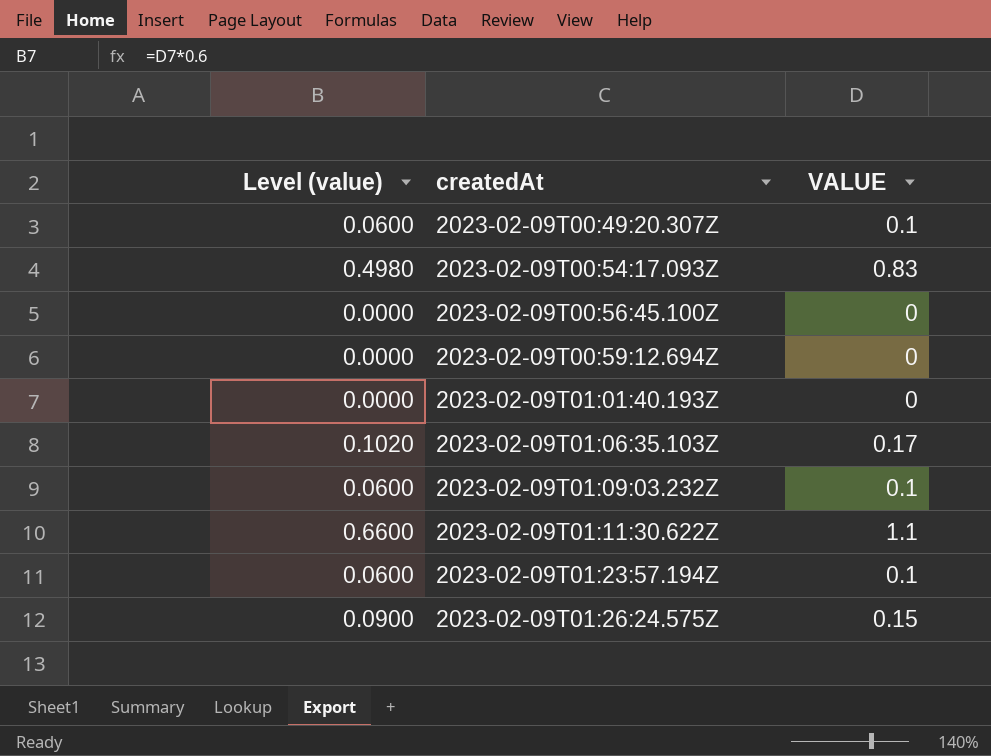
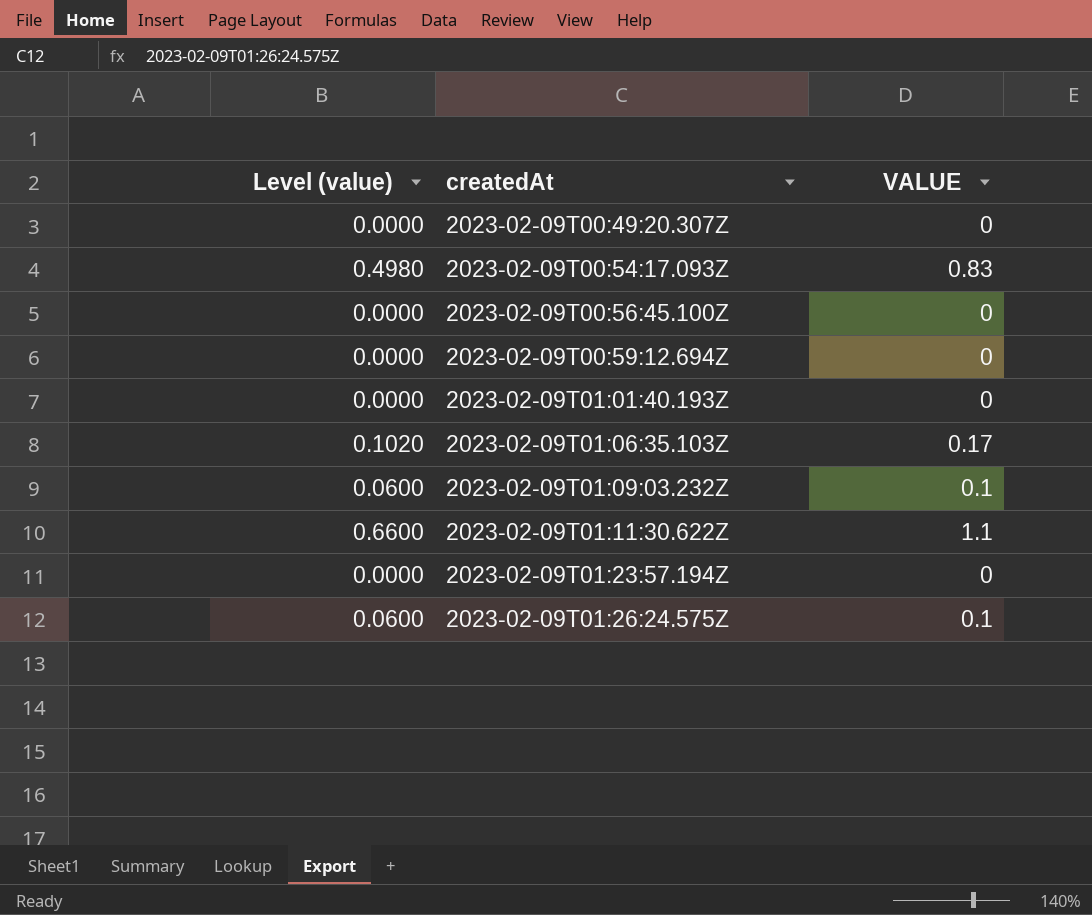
2023-02-09T00:49:20.307Z | Level (value): 0.0600 -> 0.0000
2023-02-09T00:49:20.307Z | VALUE: 0.1 -> 0
2023-02-09T01:23:57.194Z | Level (value): 0.0600 -> 0.0000
2023-02-09T01:23:57.194Z | VALUE: 0.1 -> 0
2023-02-09T01:26:24.575Z | Level (value): 0.0900 -> 0.0600
2023-02-09T01:26:24.575Z | VALUE: 0.15 -> 0.1

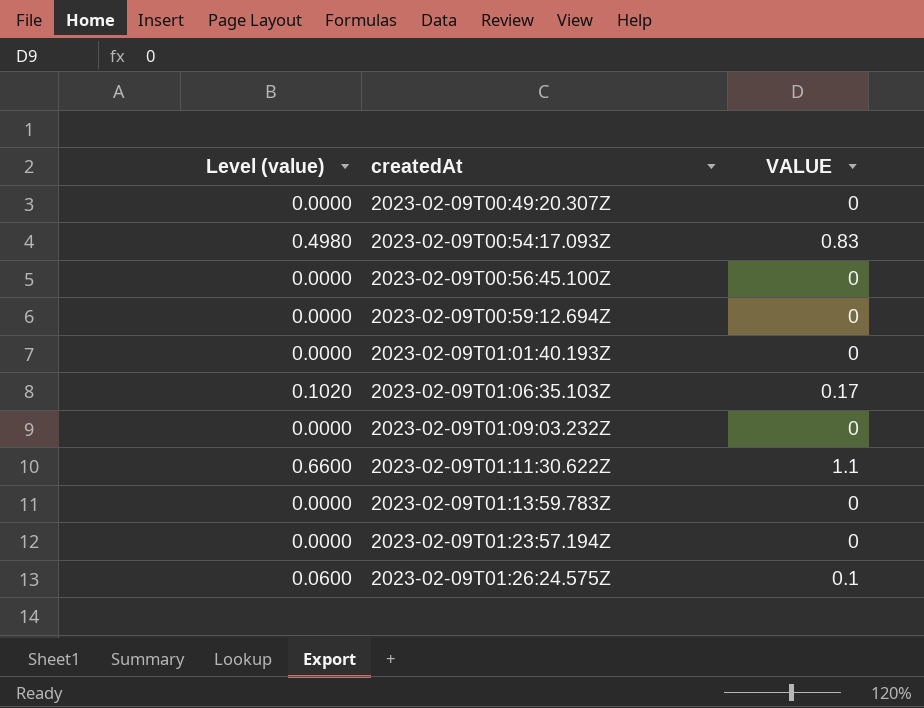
2023-02-09T01:09:03.232Z | Level (value): 0.0600 -> 0.0000
2023-02-09T01:09:03.232Z | VALUE: 0.1 -> 0
row 2023-02-09T01:13:59.783Z: none -> 0.0000 | 0

